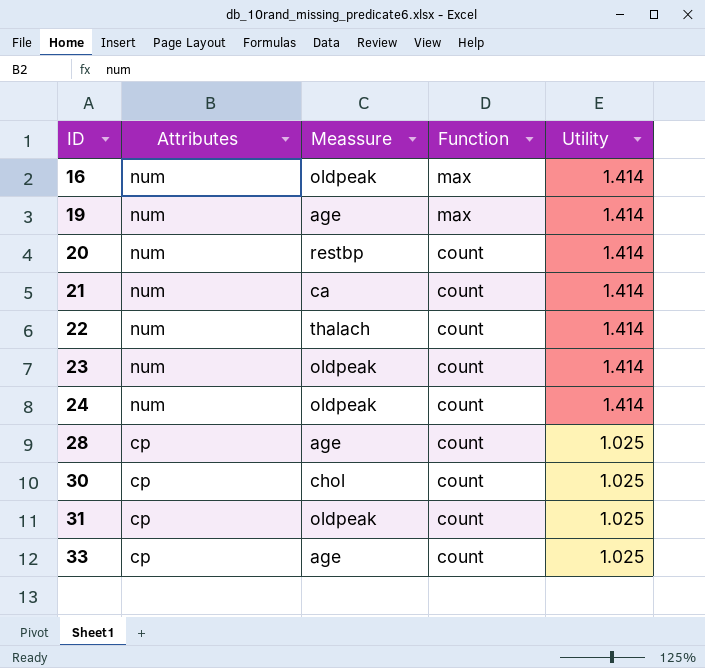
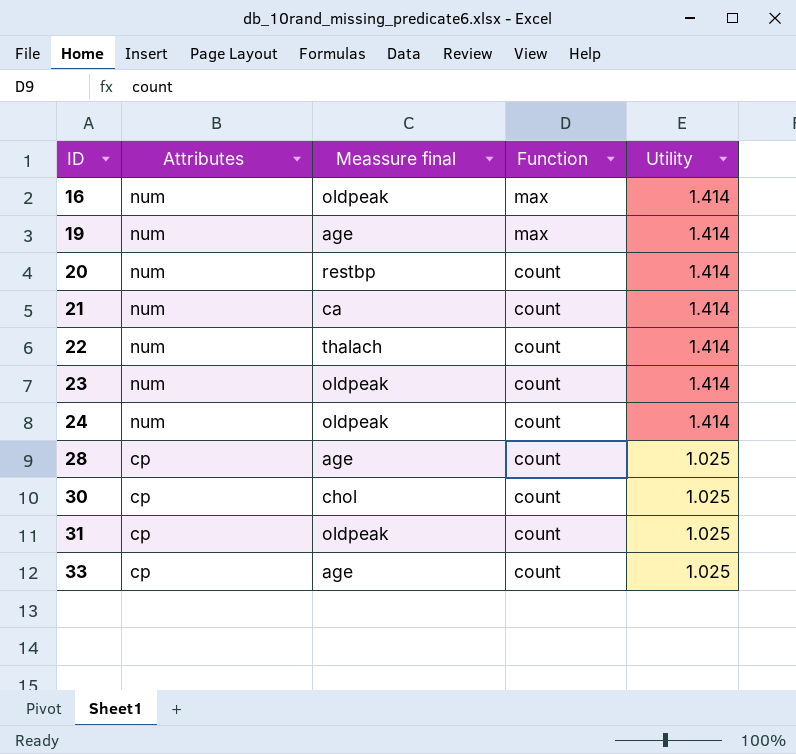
column name: Meassure -> Meassure final

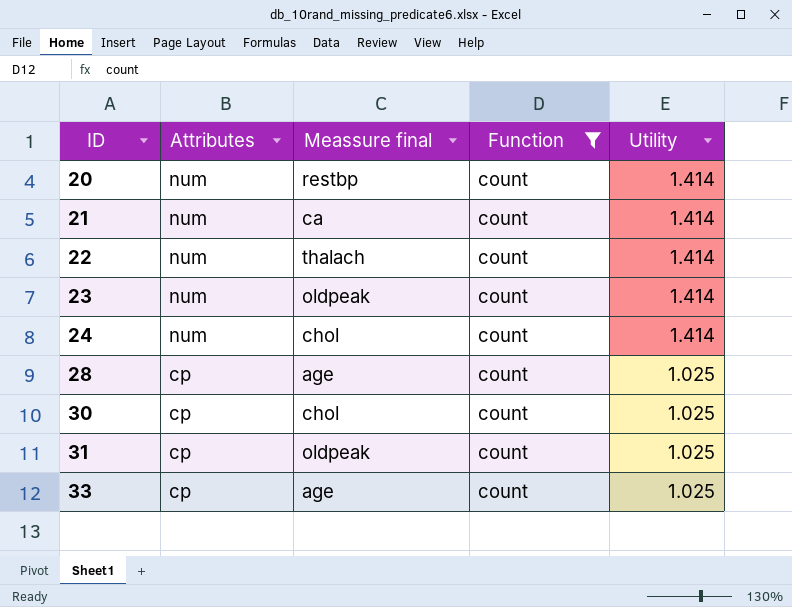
filter: none -> Function = count
24 | Meassure final: oldpeak -> chol

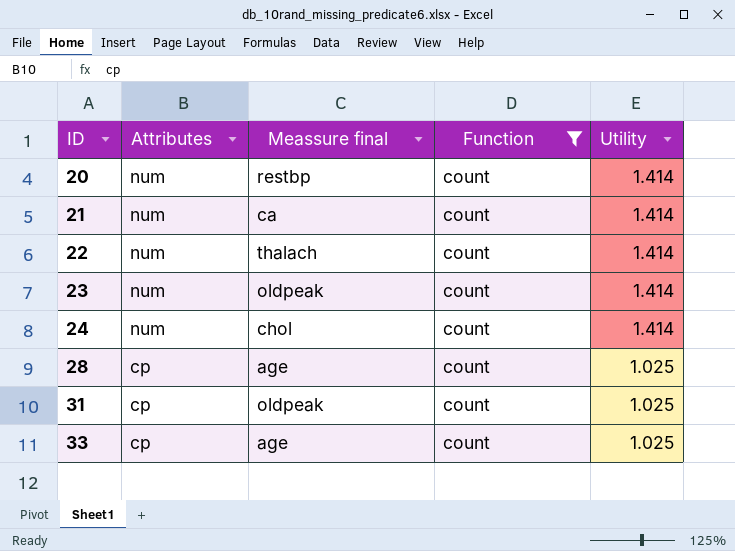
row 30: cp | chol | count | 1.025 -> none

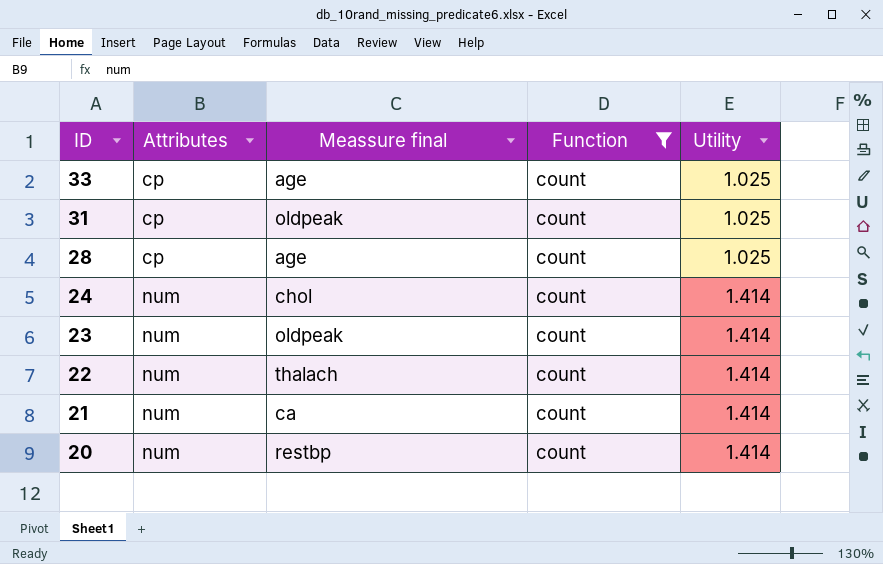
row order: ID ascending -> ID descending

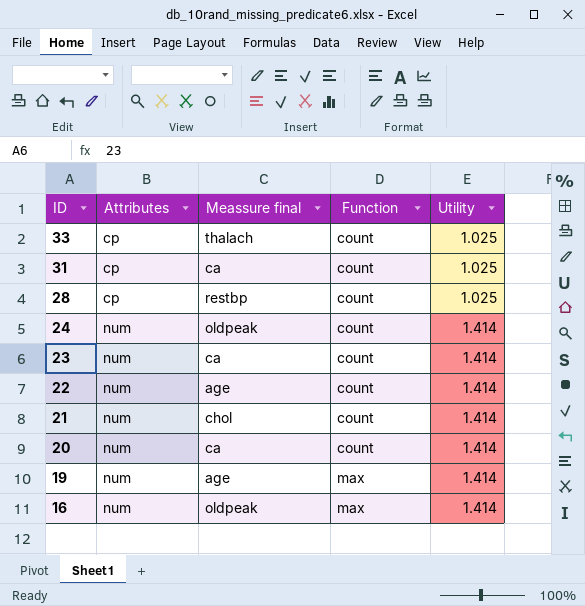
filter: Function = count -> none
33 | Meassure final: age -> thalach
31 | Meassure final: oldpeak -> ca
28 | Meassure final: age -> restbp
24 | Meassure final: chol -> oldpeak
23 | Meassure final: oldpeak -> ca
22 | Meassure final: thalach -> age
21 | Meassure final: ca -> chol
20 | Meassure final: restbp -> ca

